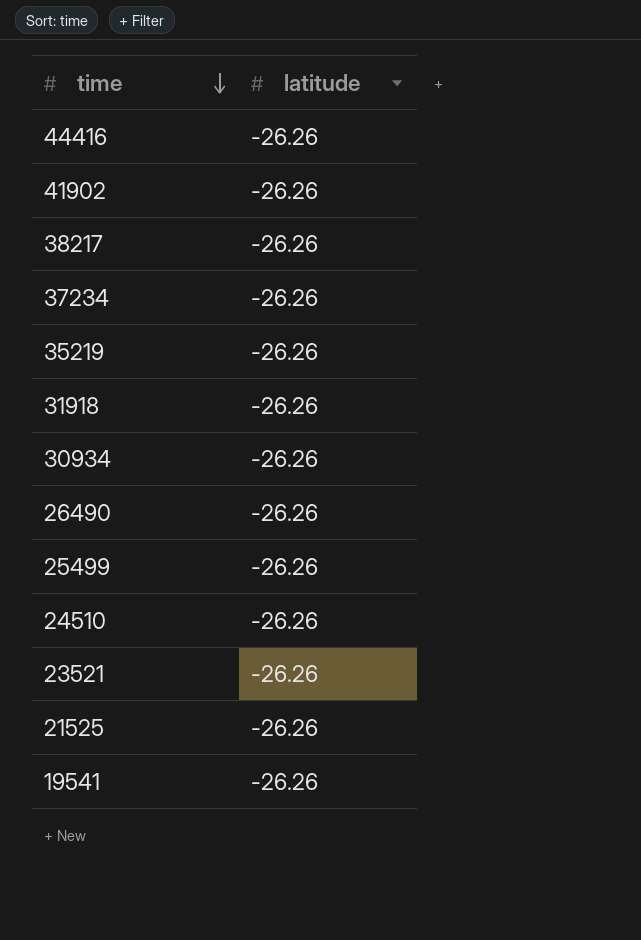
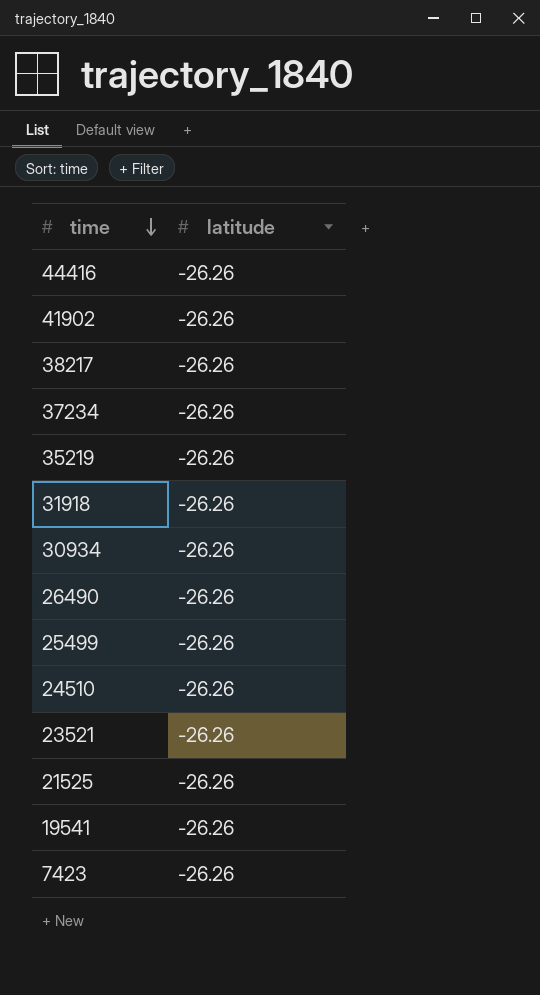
row 7423: none -> -26.26

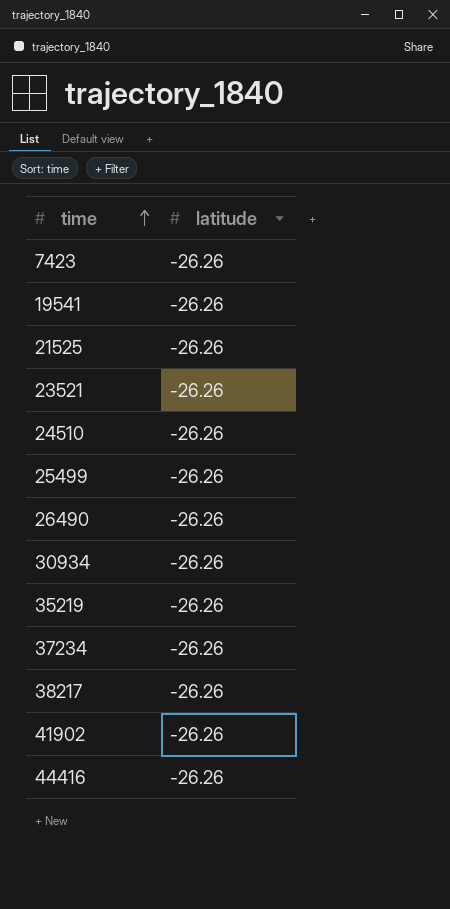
row order: time descending -> time ascending
row 31918: -26.26 -> none

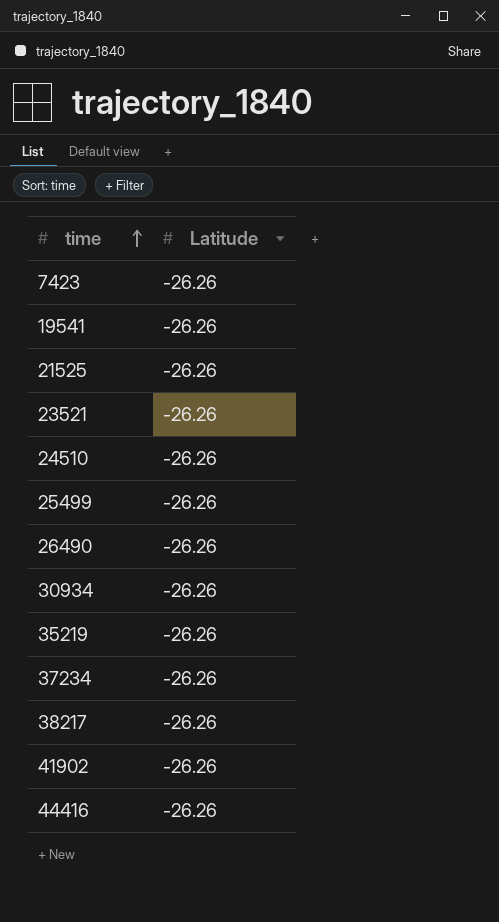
column name: latitude -> Latitude

